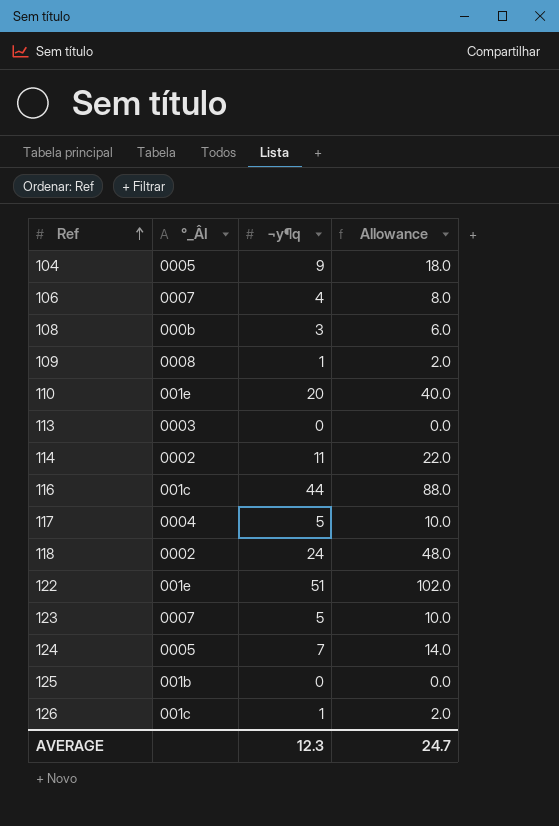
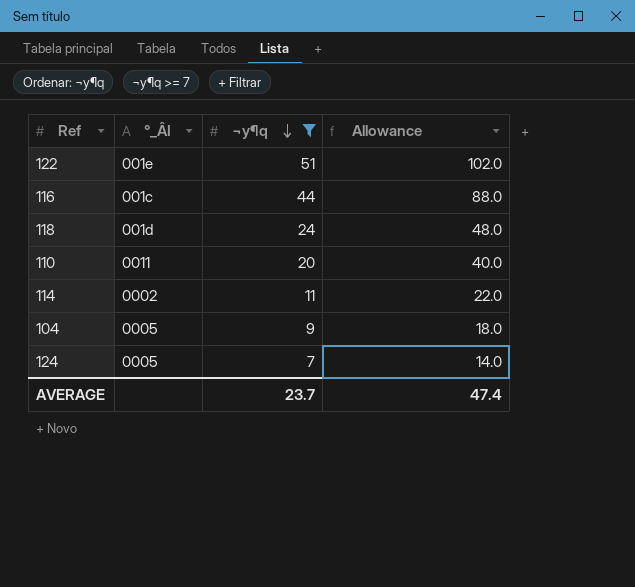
filter: none -> ¬y¶q >= 7
row order: Ref ascending -> ¬y¶q descending
118 | °_ÂI: 0002 -> 001d
110 | °_ÂI: 001e -> 0011
AVERAGE | ¬y¶q: 12.3 -> 23.7
AVERAGE | Allowance: 24.7 -> 47.4

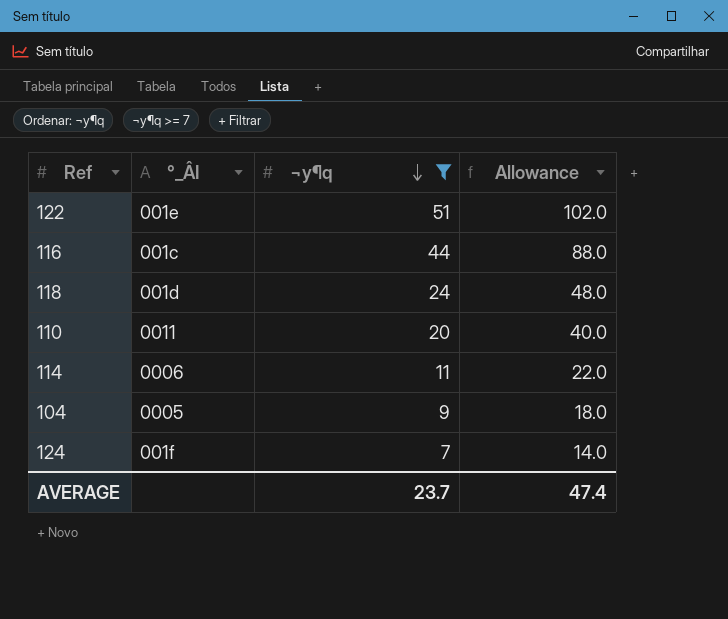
114 | °_ÂI: 0002 -> 0006
124 | °_ÂI: 0005 -> 001f

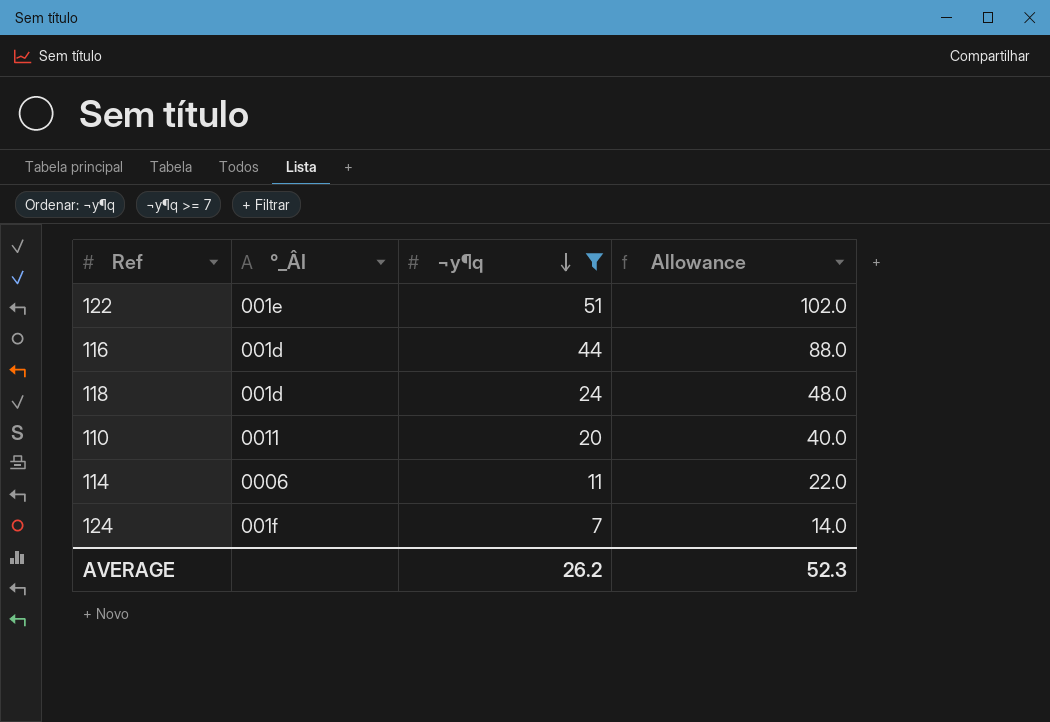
row 104: 0005 | 9 | 18.0 -> none
116 | °_ÂI: 001c -> 001d
AVERAGE | ¬y¶q: 23.7 -> 26.2
AVERAGE | Allowance: 47.4 -> 52.3

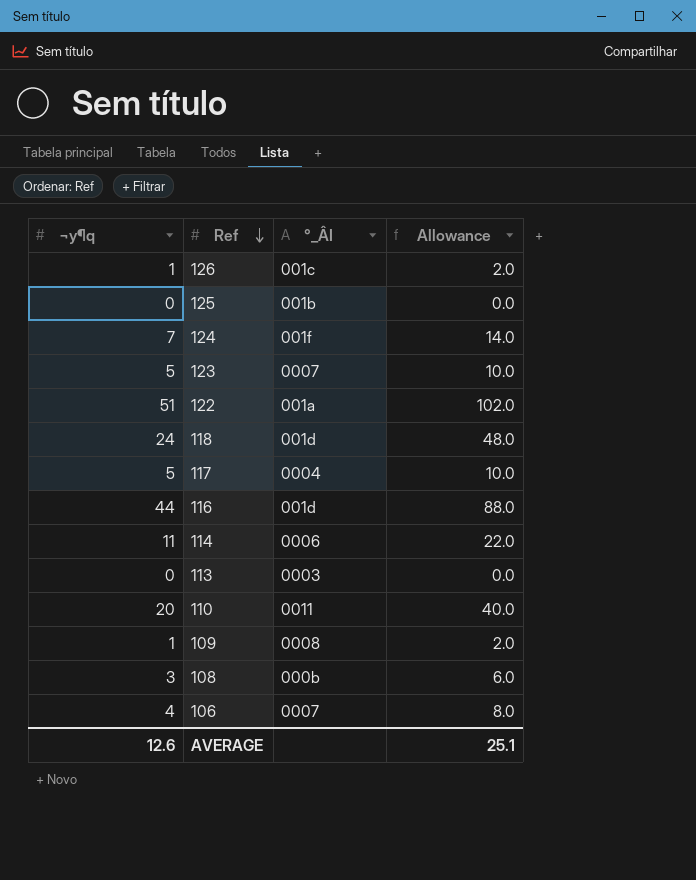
filter: ¬y¶q >= 7 -> none
row order: ¬y¶q descending -> Ref descending
column ¬y¶q | position: 3 -> 1
122 | °_ÂI: 001e -> 001a
AVERAGE | ¬y¶q: 26.2 -> 12.6
AVERAGE | Allowance: 52.3 -> 25.1

